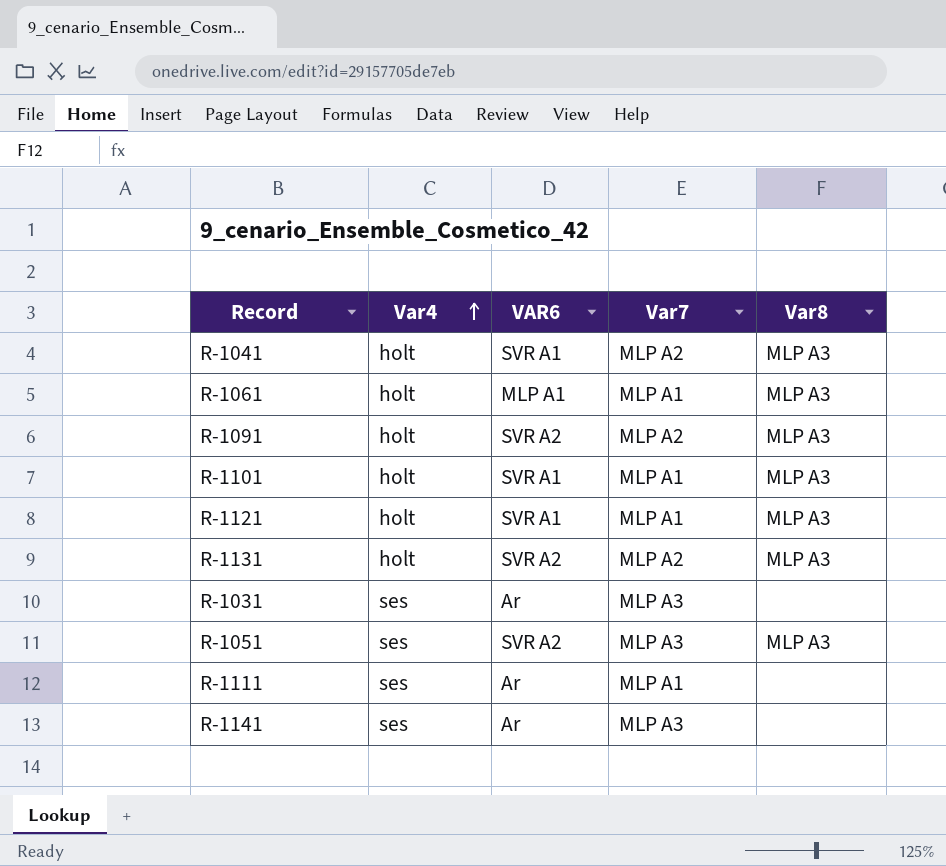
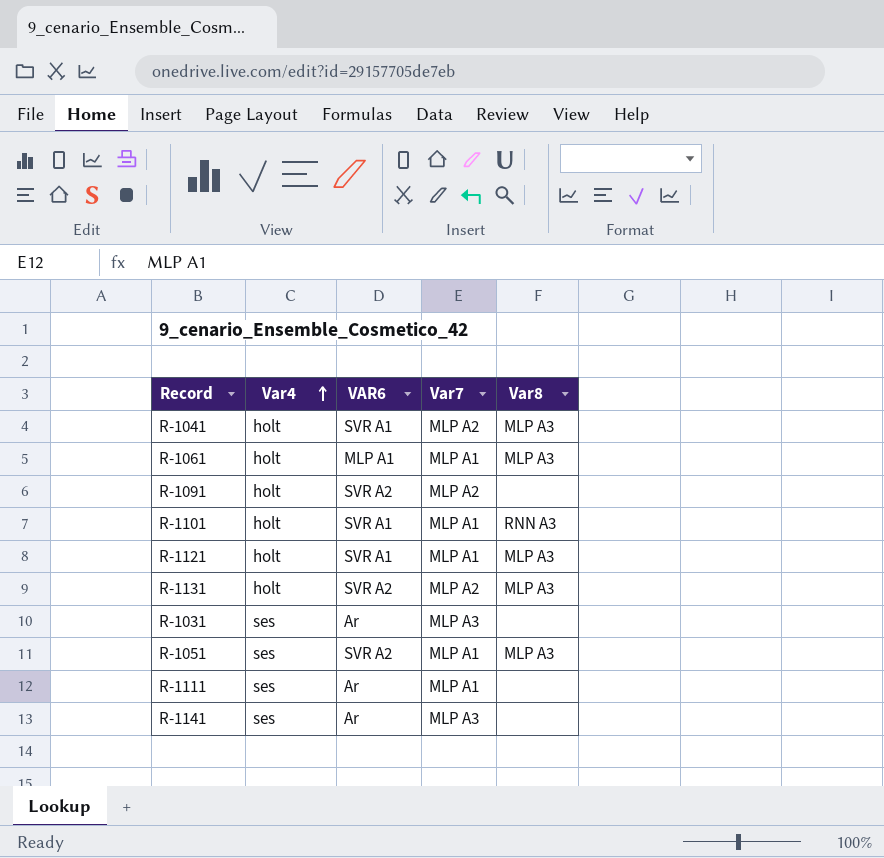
R-1091 | Var8: MLP A3 -> none
R-1101 | Var8: MLP A3 -> RNN A3
R-1051 | Var7: MLP A3 -> MLP A1

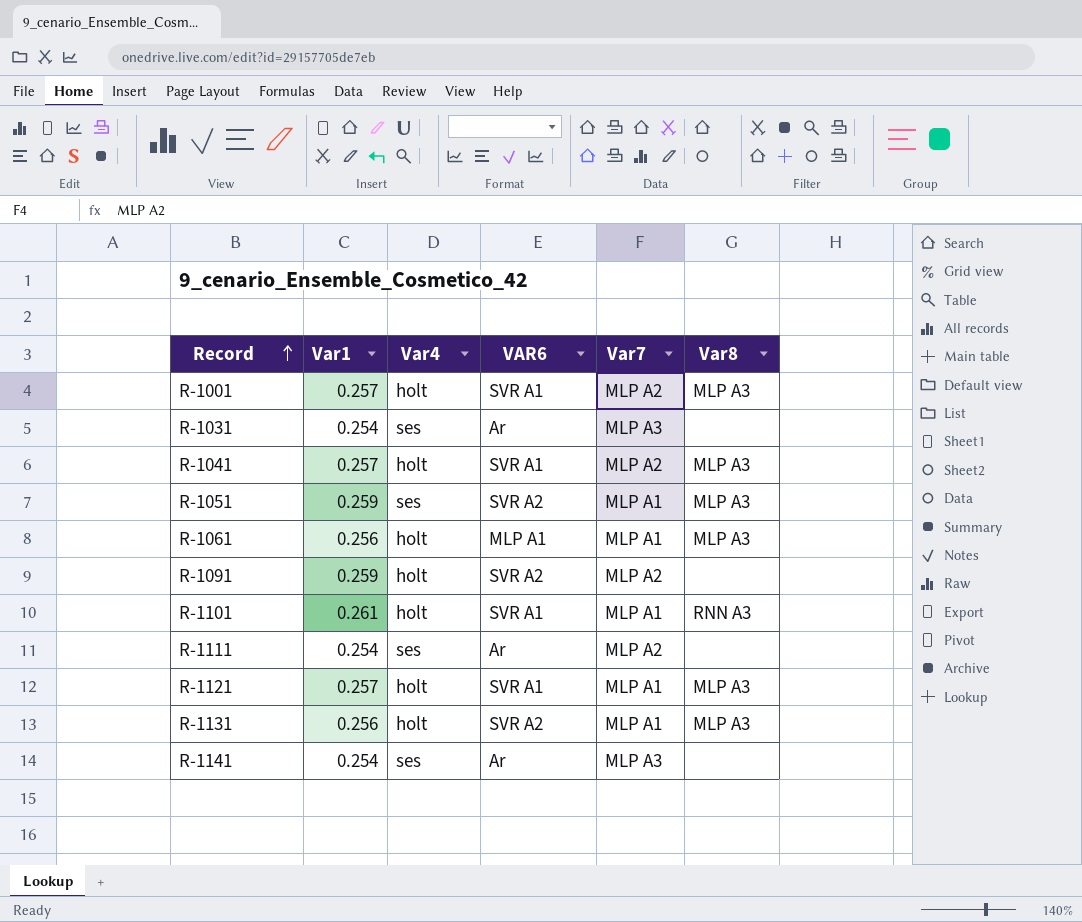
row order: Var4 ascending -> Record ascending
column Var1 | position: none -> 2
row R-1001: none -> 0.257 | holt | SVR A1 | MLP A2 | MLP A3
R-1111 | Var7: MLP A1 -> MLP A2
R-1131 | Var7: MLP A2 -> MLP A1

